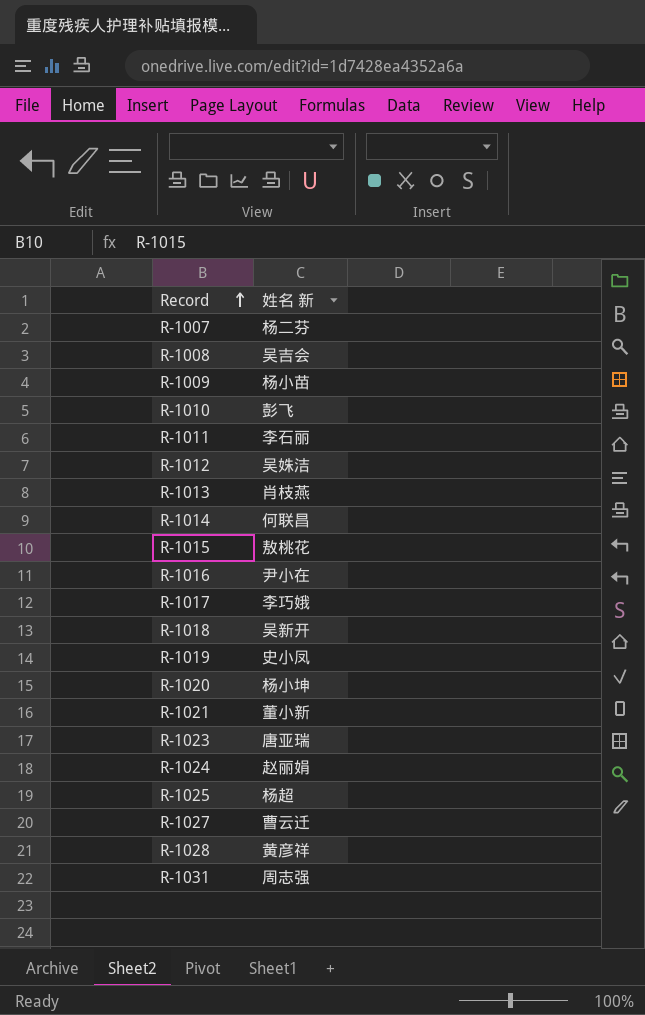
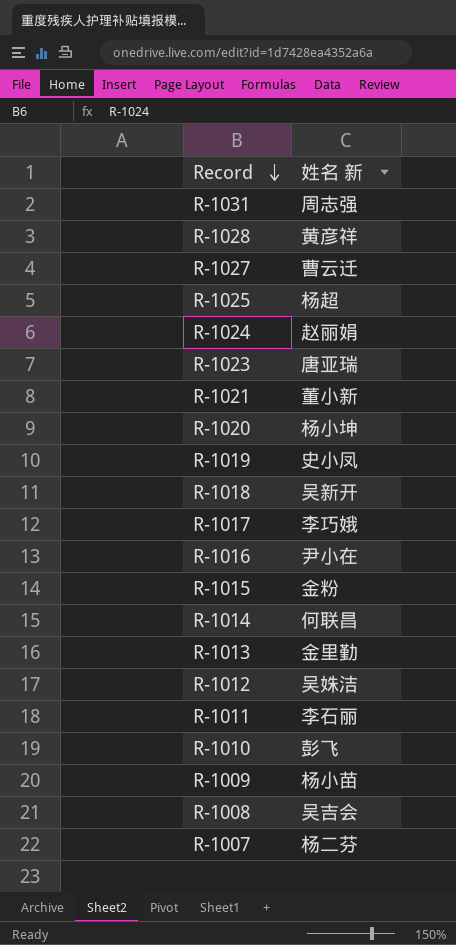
row order: Record ascending -> Record descending
R-1015 | 姓名 新: 敖桃花 -> 金粉
R-1013 | 姓名 新: 肖枝燕 -> 金里勤

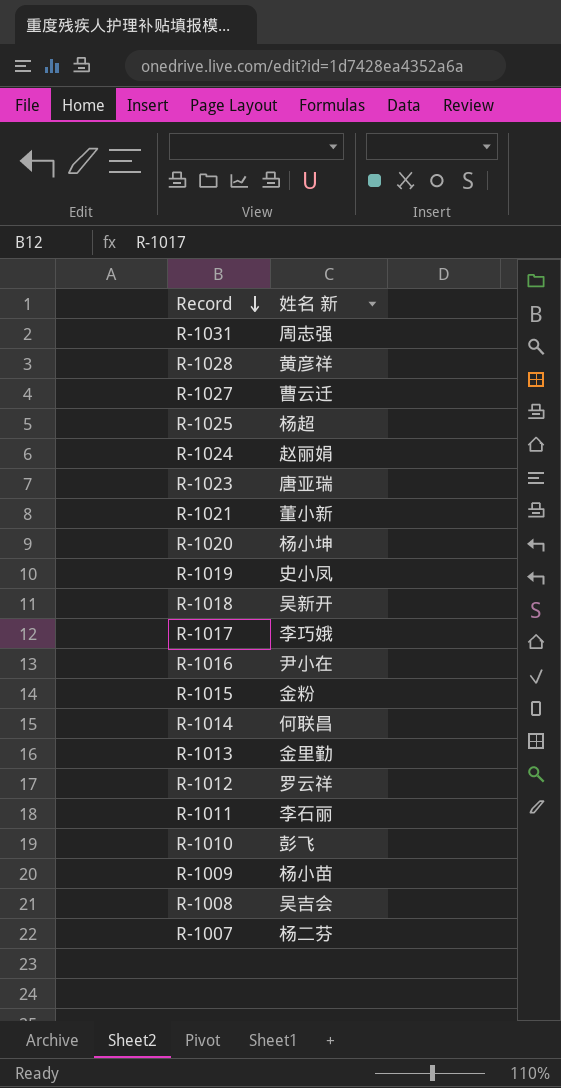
R-1012 | 姓名 新: 吴姝洁 -> 罗云祥

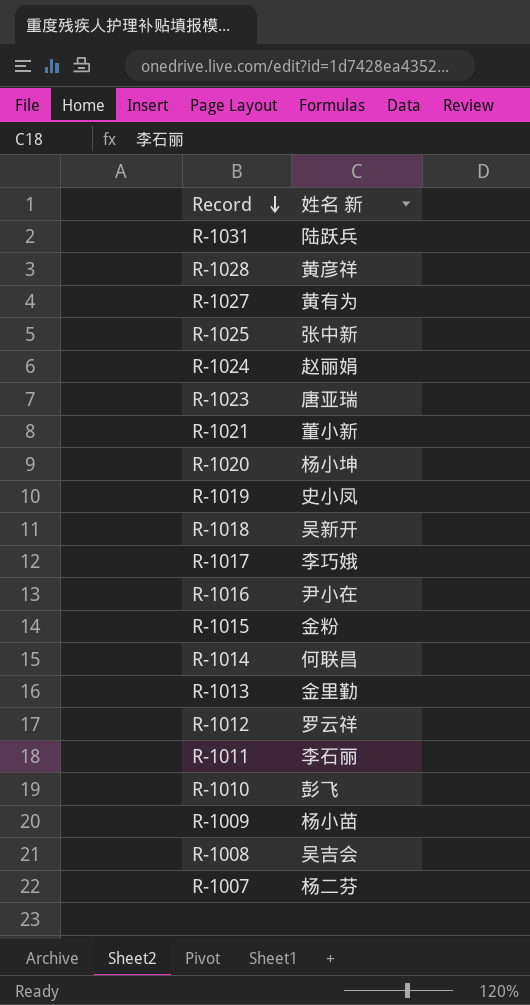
R-1031 | 姓名 新: 周志强 -> 陆跃兵
R-1027 | 姓名 新: 曹云迁 -> 黄有为
R-1025 | 姓名 新: 杨超 -> 张中新

